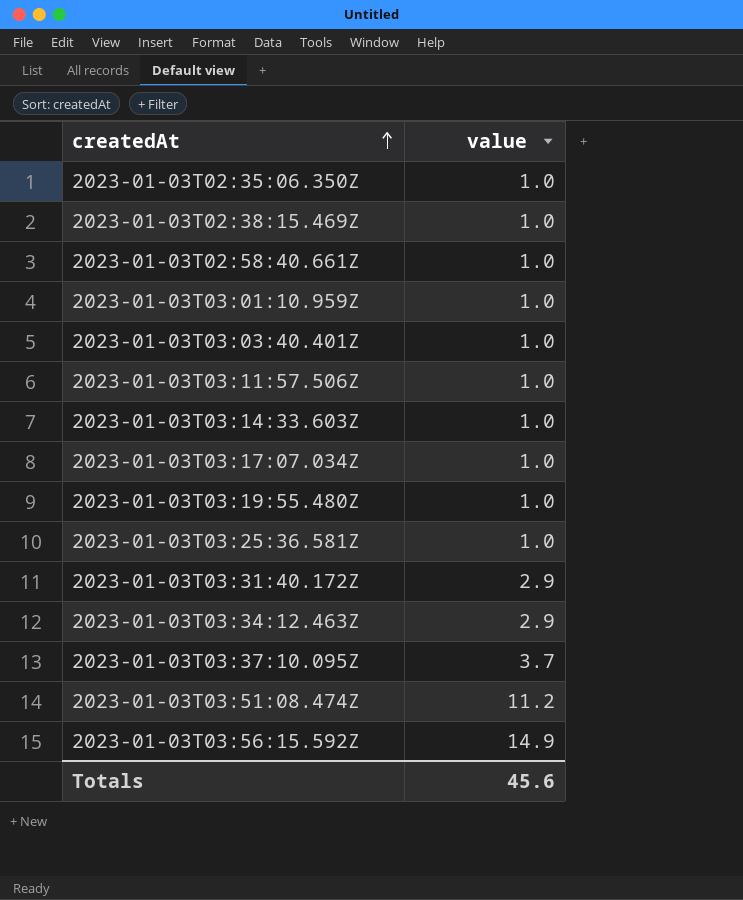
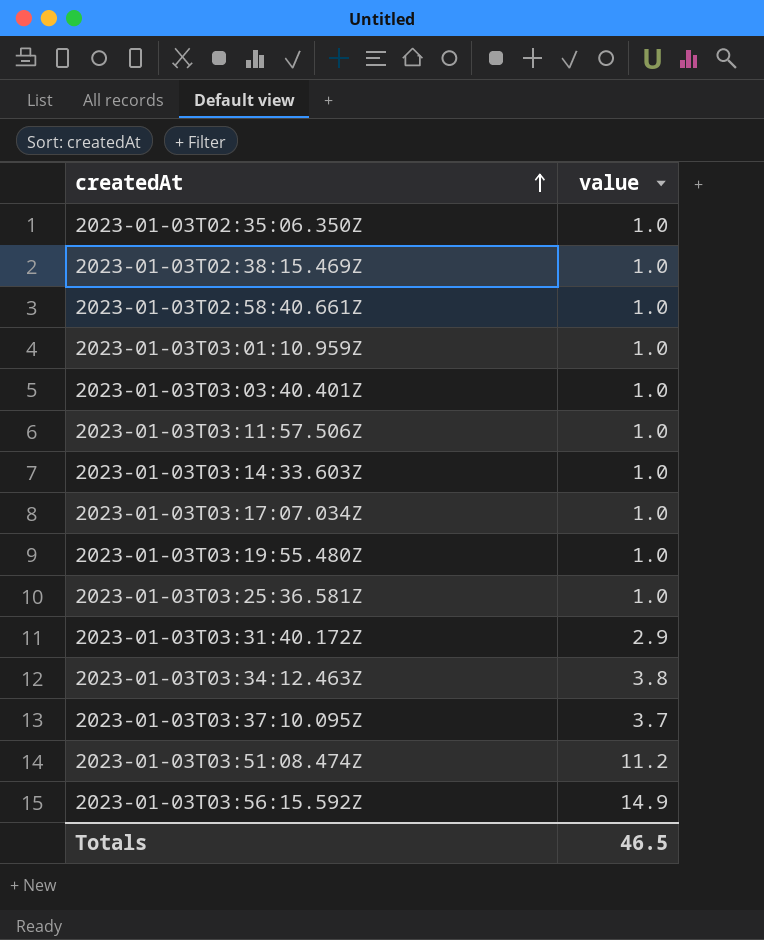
2023-01-03T03:34:12.463Z | value: 2.9 -> 3.8
Totals | value: 45.6 -> 46.5

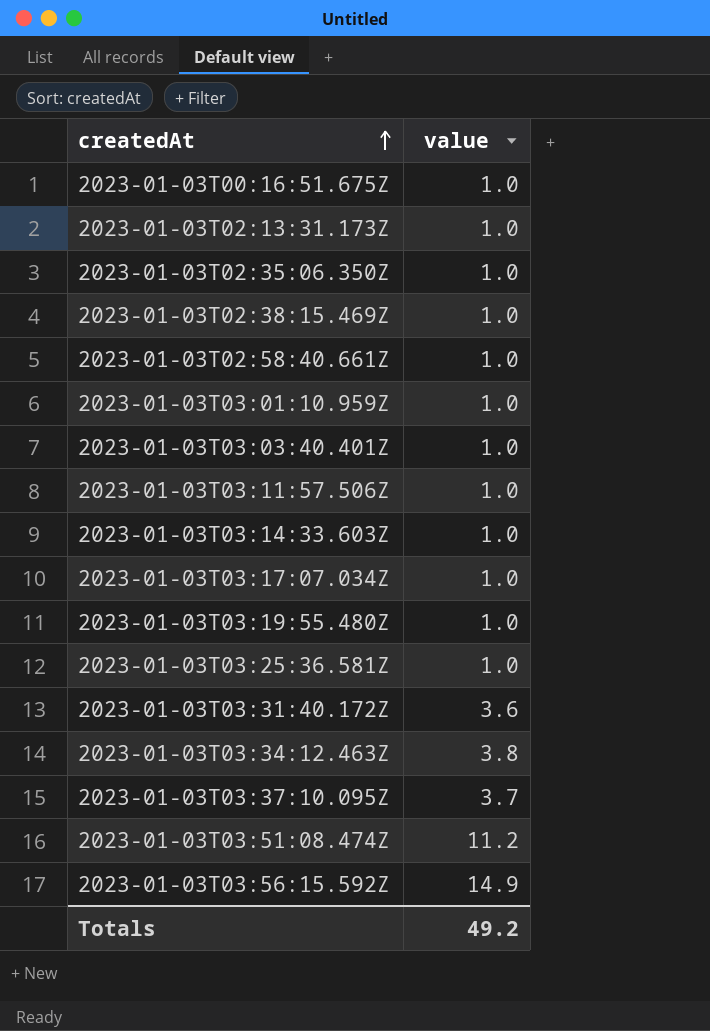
row 2023-01-03T00:16:51.675Z: none -> 1.0
row 2023-01-03T02:13:31.173Z: none -> 1.0
2023-01-03T03:31:40.172Z | value: 2.9 -> 3.6
Totals | value: 46.5 -> 49.2

